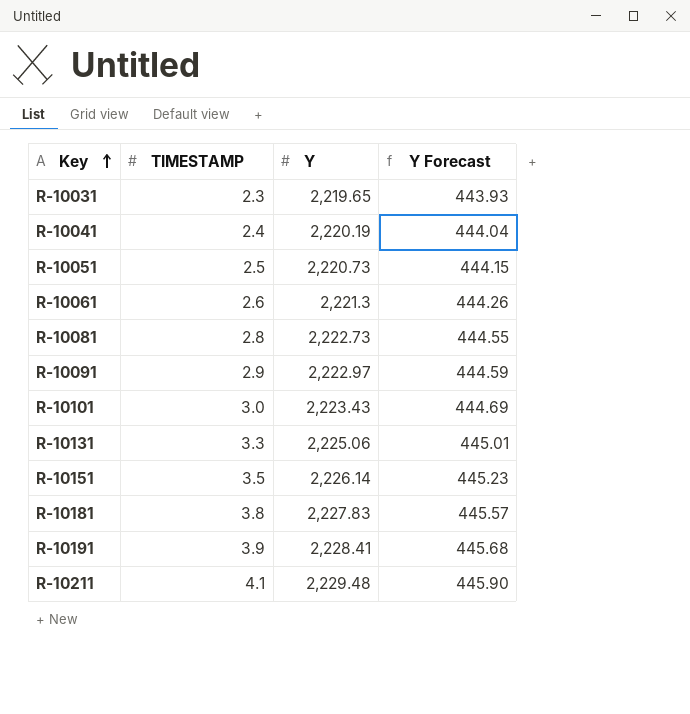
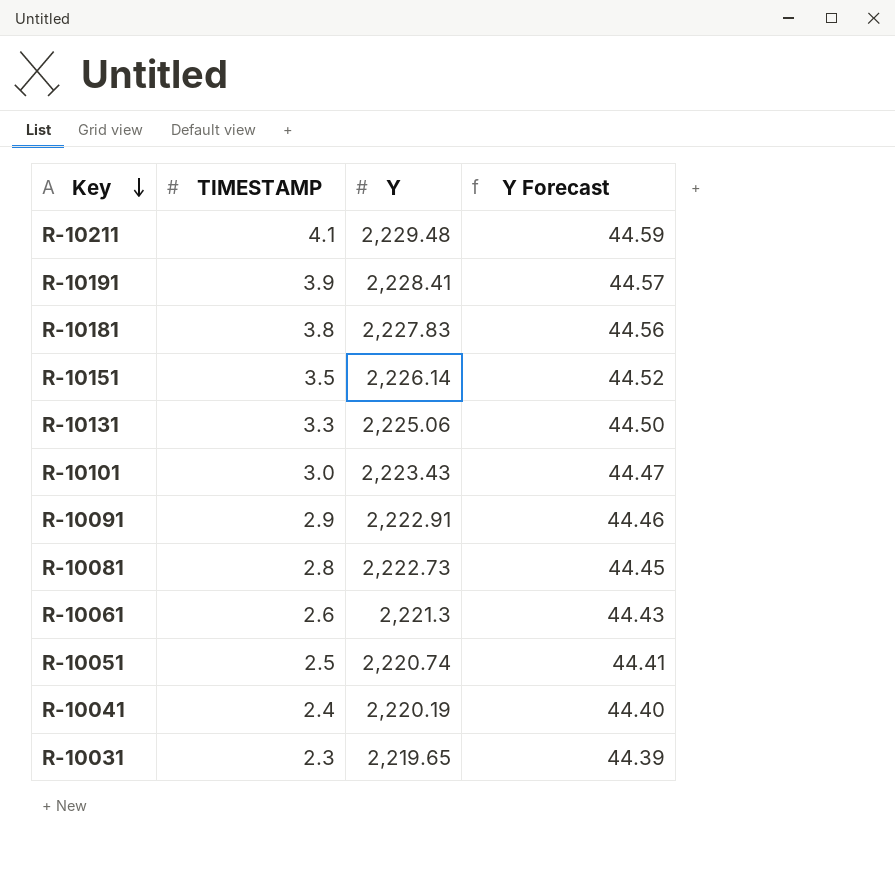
row order: Key ascending -> Key descending
column Y Forecast | formula: [Y] * 0.2 -> [Y] * 0.02
R-10091 | Y: 2,222.97 -> 2,222.91
R-10051 | Y: 2,220.73 -> 2,220.74

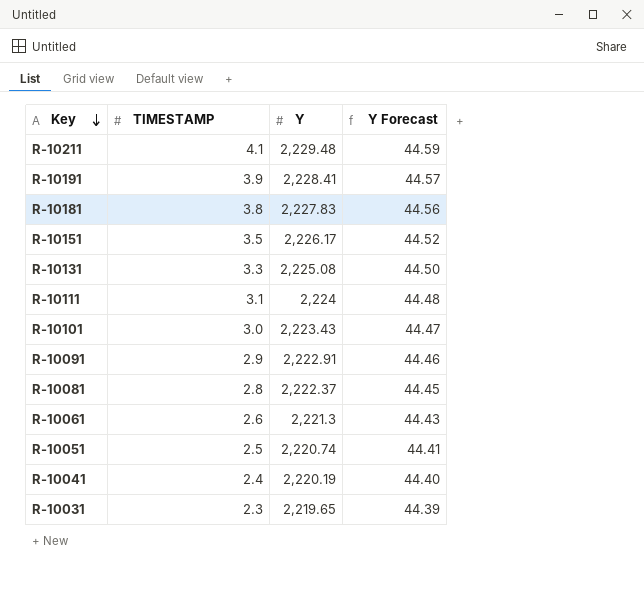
R-10151 | Y: 2,226.14 -> 2,226.17
R-10131 | Y: 2,225.06 -> 2,225.08
row R-10111: none -> 3.1 | 2,224 | 44.48
R-10081 | Y: 2,222.73 -> 2,222.37

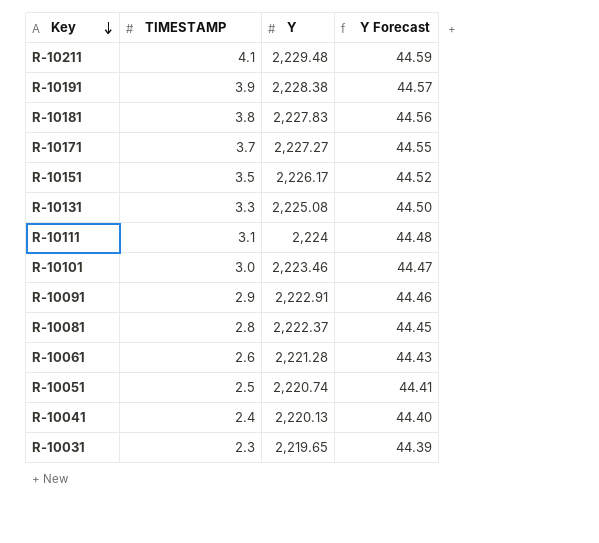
R-10191 | Y: 2,228.41 -> 2,228.38
row R-10171: none -> 3.7 | 2,227.27 | 44.55
R-10101 | Y: 2,223.43 -> 2,223.46
R-10061 | Y: 2,221.3 -> 2,221.28
R-10041 | Y: 2,220.19 -> 2,220.13

